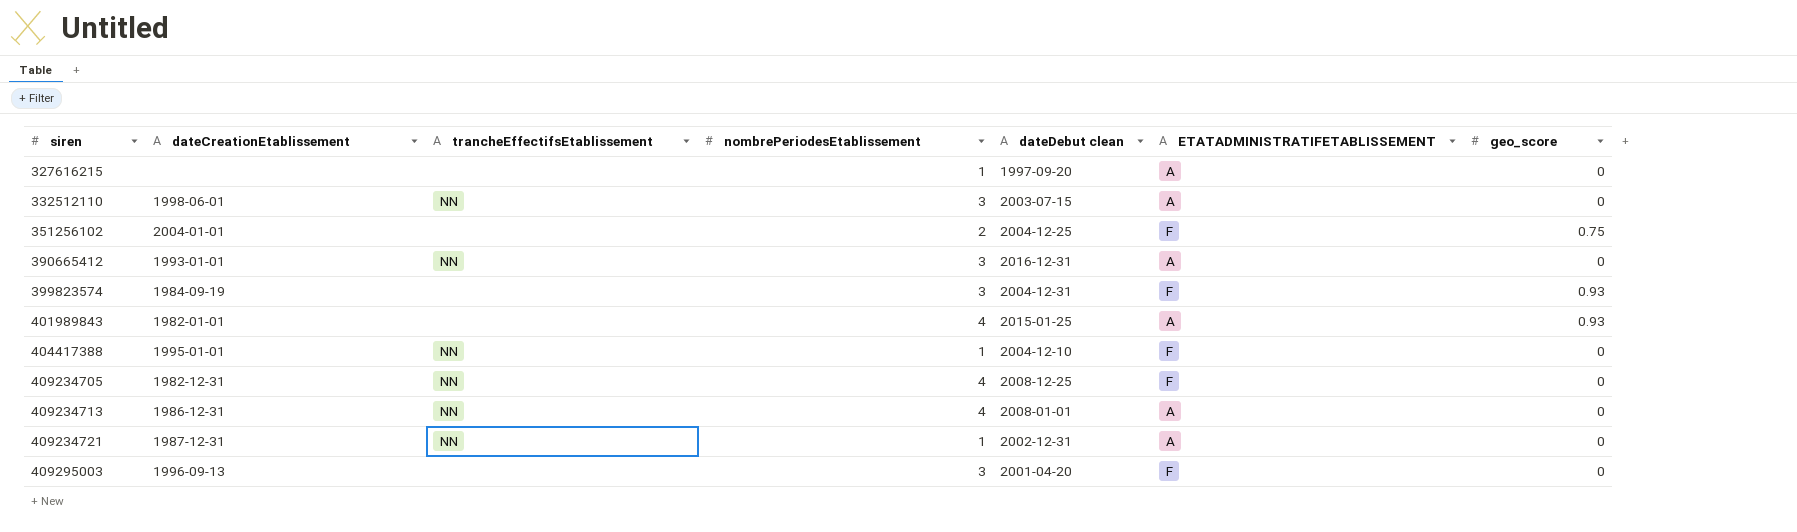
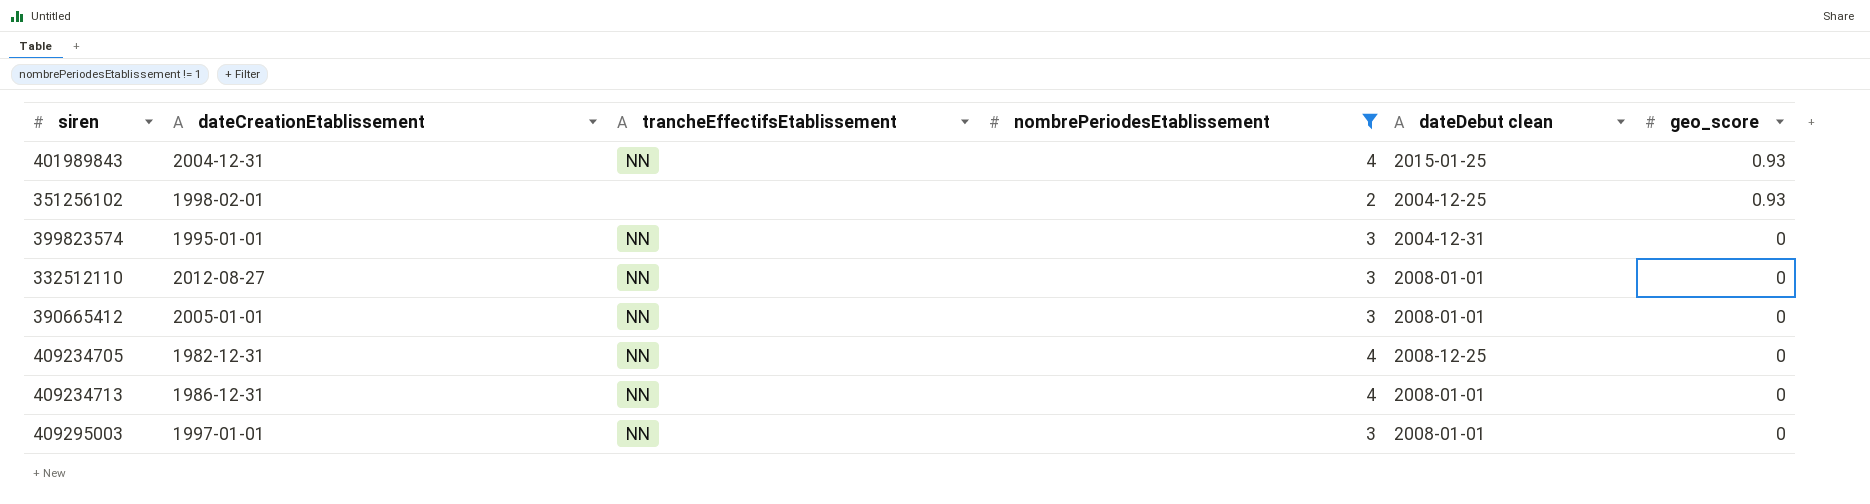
filter: none -> nombrePeriodesEtablissement != 1
row order: siren ascending -> geo_score descending
column ETATADMINISTRATIFETABLISSEMENT | position: 6 -> none
401989843 | dateCreationEtablissement: 1982-01-01 -> 2004-12-31
401989843 | trancheEffectifsEtablissement: none -> NN
351256102 | dateCreationEtablissement: 2004-01-01 -> 1998-02-01
351256102 | geo_score: 0.75 -> 0.93
399823574 | dateCreationEtablissement: 1984-09-19 -> 1995-01-01
399823574 | trancheEffectifsEtablissement: none -> NN
399823574 | geo_score: 0.93 -> 0
332512110 | dateCreationEtablissement: 1998-06-01 -> 2012-08-27
332512110 | dateDebut clean: 2003-07-15 -> 2008-01-01
390665412 | dateCreationEtablissement: 1993-01-01 -> 2005-01-01
390665412 | dateDebut clean: 2016-12-31 -> 2008-01-01
409295003 | dateCreationEtablissement: 1996-09-13 -> 1997-01-01
409295003 | trancheEffectifsEtablissement: none -> NN
409295003 | dateDebut clean: 2001-04-20 -> 2008-01-01

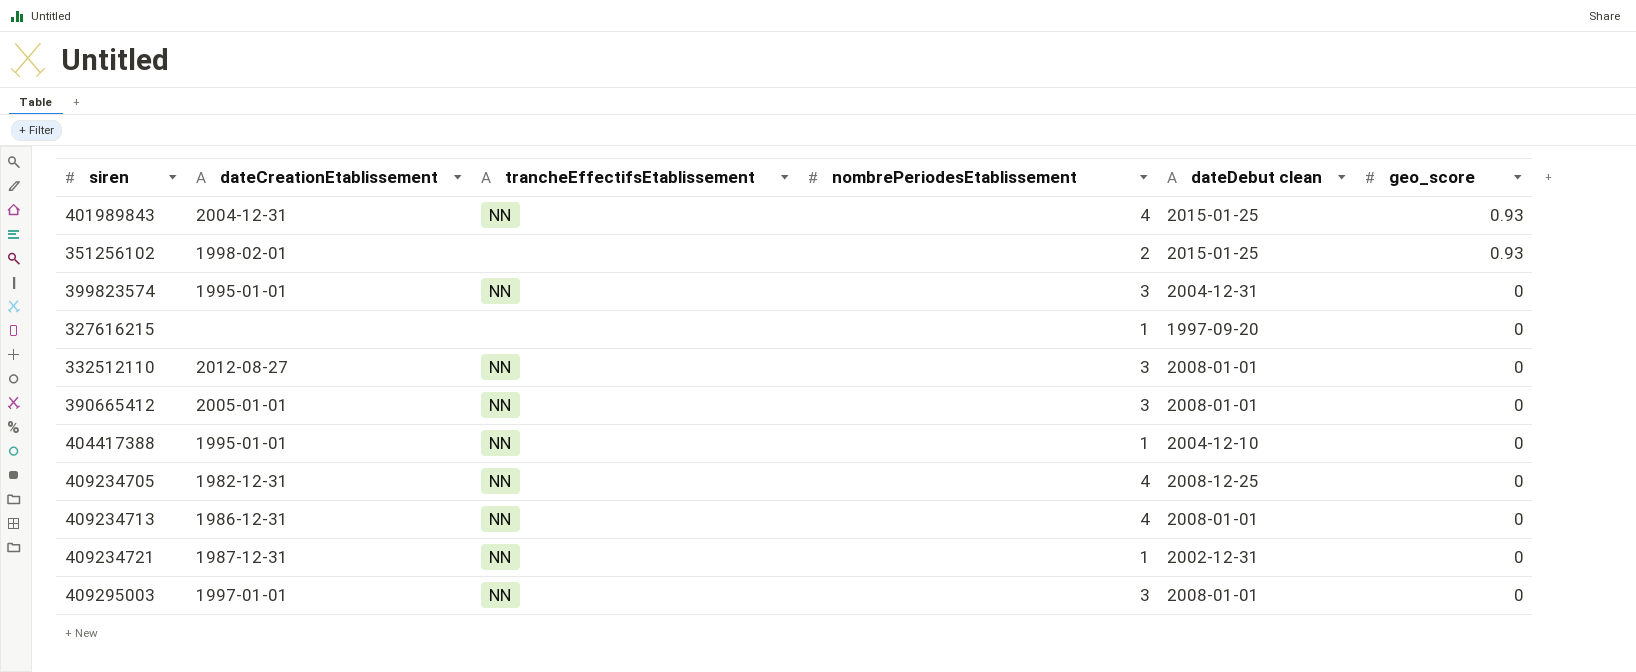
filter: nombrePeriodesEtablissement != 1 -> none
351256102 | dateDebut clean: 2004-12-25 -> 2015-01-25

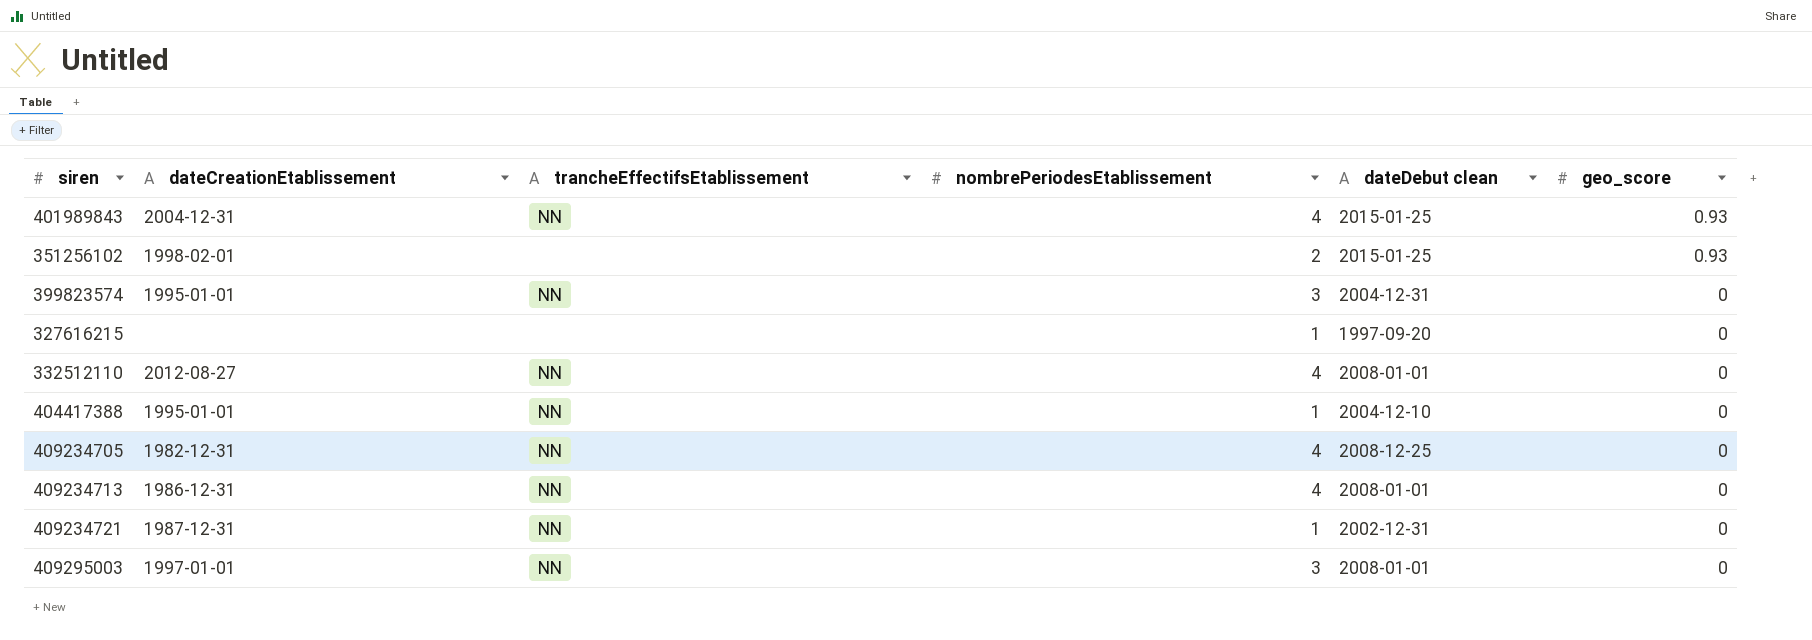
row 390665412: 2005-01-01 | NN | 3 | 2008-01-01 | 0 -> none
332512110 | nombrePeriodesEtablissement: 3 -> 4

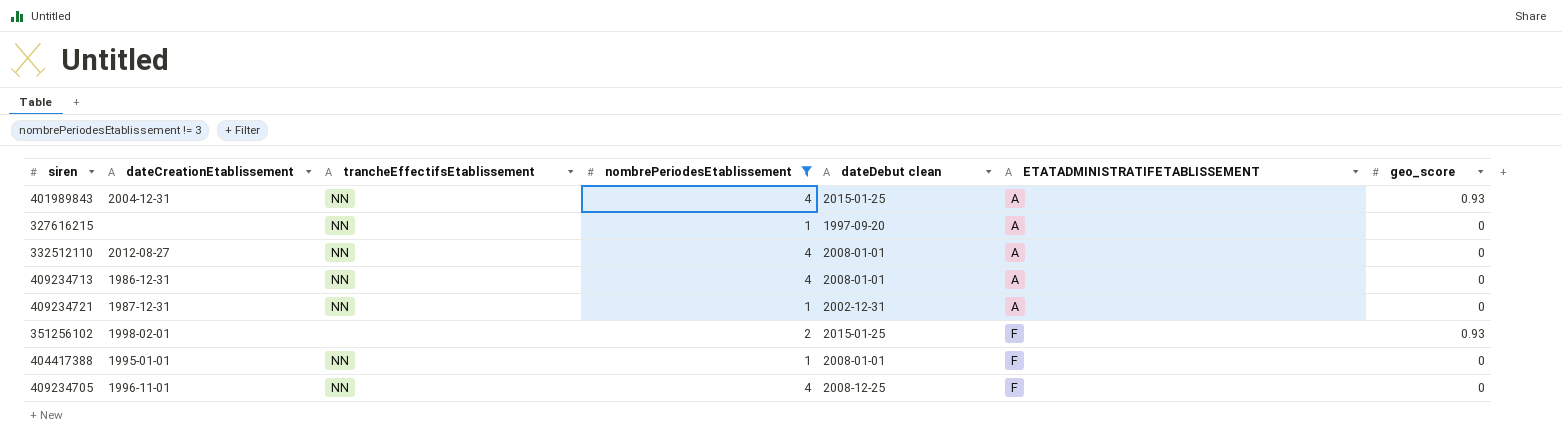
filter: none -> nombrePeriodesEtablissement != 3
row order: geo_score descending -> ETATADMINISTRATIFETABLISSEMENT ascending
column ETATADMINISTRATIFETABLISSEMENT | position: none -> 6
327616215 | trancheEffectifsEtablissement: none -> NN
404417388 | dateDebut clean: 2004-12-10 -> 2008-01-01
409234705 | dateCreationEtablissement: 1982-12-31 -> 1996-11-01

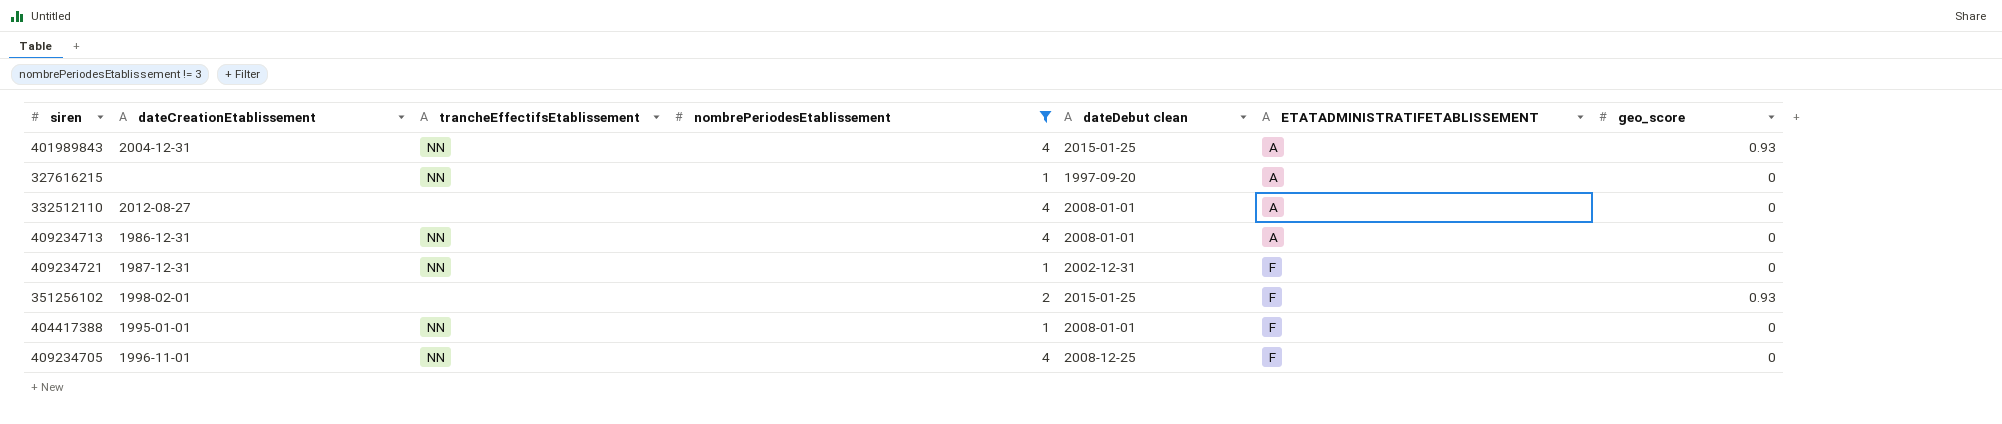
332512110 | trancheEffectifsEtablissement: NN -> none
409234721 | ETATADMINISTRATIFETABLISSEMENT: A -> F

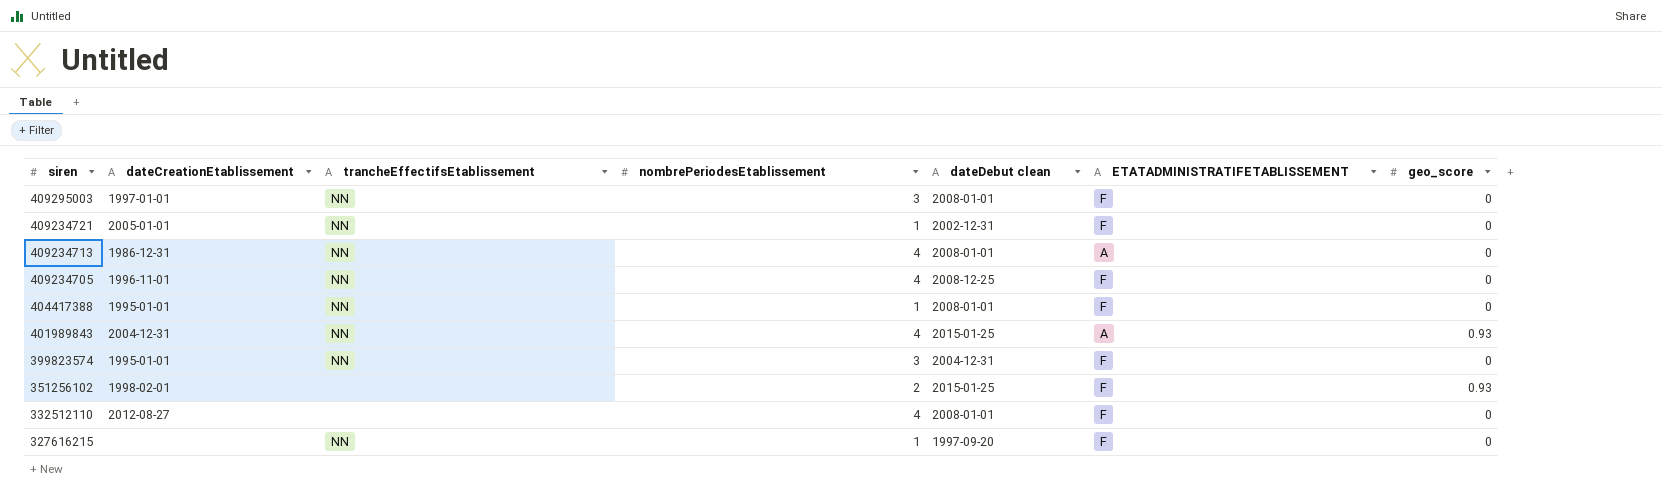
filter: nombrePeriodesEtablissement != 3 -> none
row order: ETATADMINISTRATIFETABLISSEMENT ascending -> siren descending
409234721 | dateCreationEtablissement: 1987-12-31 -> 2005-01-01
332512110 | ETATADMINISTRATIFETABLISSEMENT: A -> F
327616215 | ETATADMINISTRATIFETABLISSEMENT: A -> F

